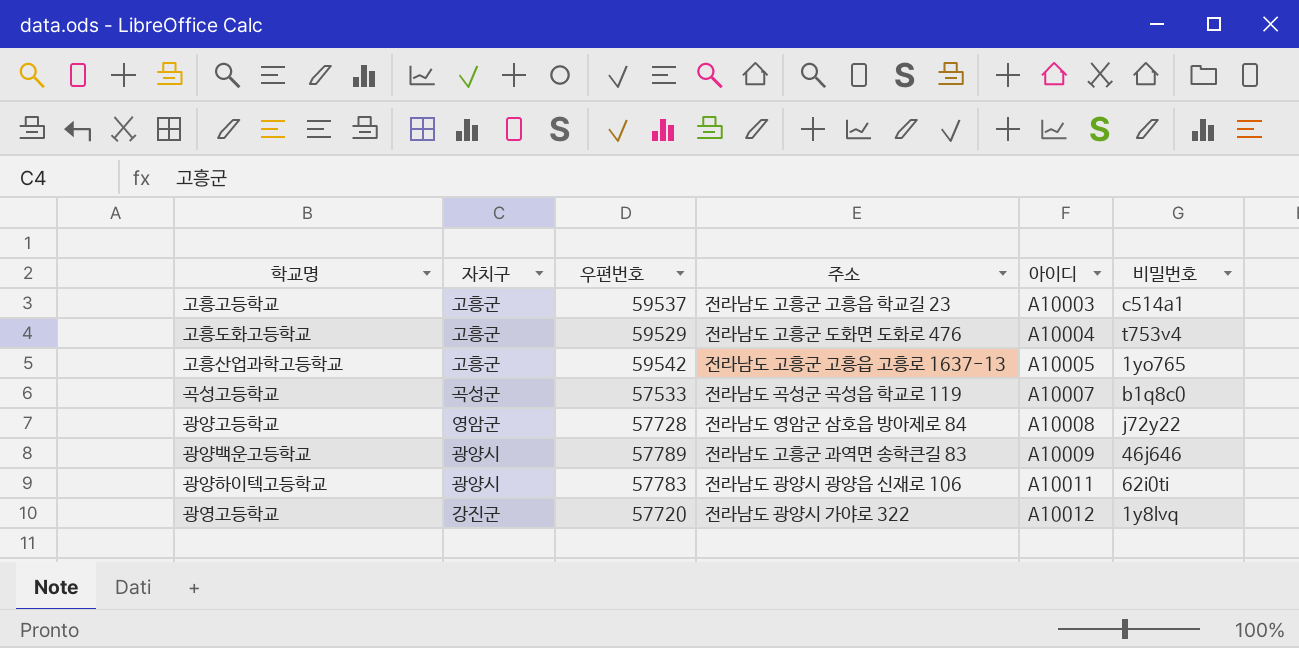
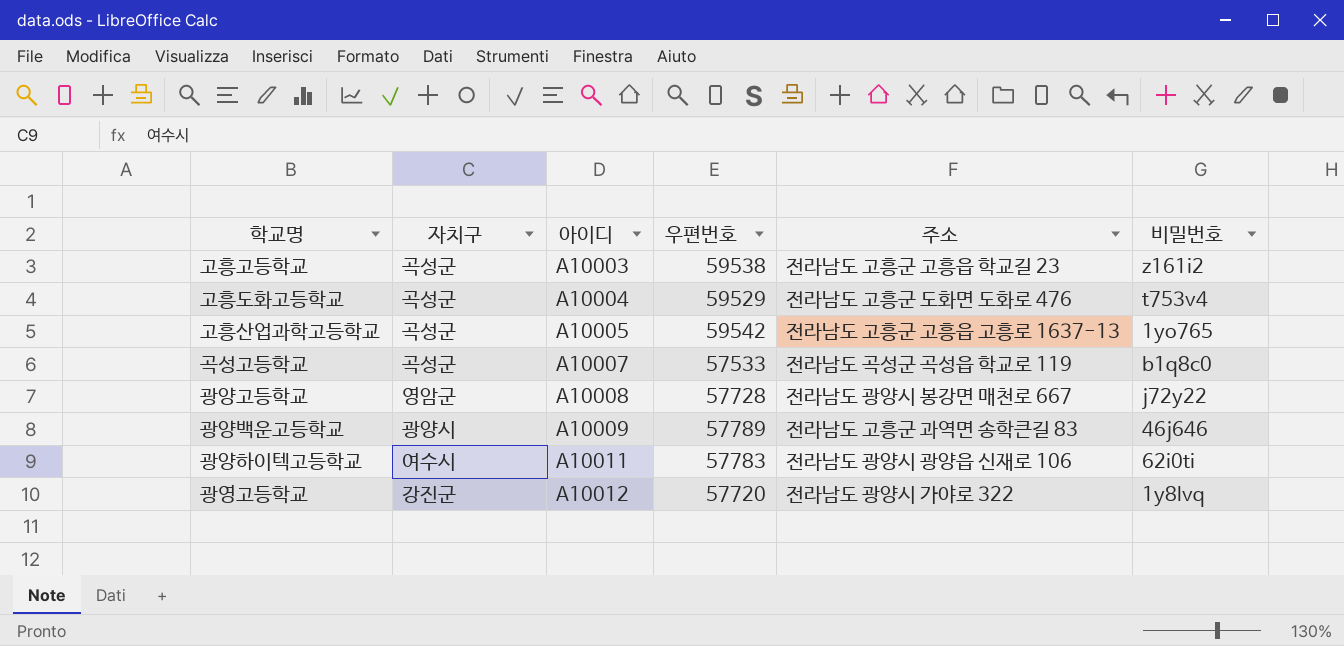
column 아이디 | position: 5 -> 3
고흥고등학교 | 자치구: 고흥군 -> 곡성군
고흥고등학교 | 우편번호: 59537 -> 59538
고흥고등학교 | 비밀번호: c514a1 -> z161i2
고흥도화고등학교 | 자치구: 고흥군 -> 곡성군
고흥산업과학고등학교 | 자치구: 고흥군 -> 곡성군
광양고등학교 | 주소: 전라남도 영암군 삼호읍 방아제로 84 -> 전라남도 광양시 봉강면 매천로 667
광양하이텍고등학교 | 자치구: 광양시 -> 여수시

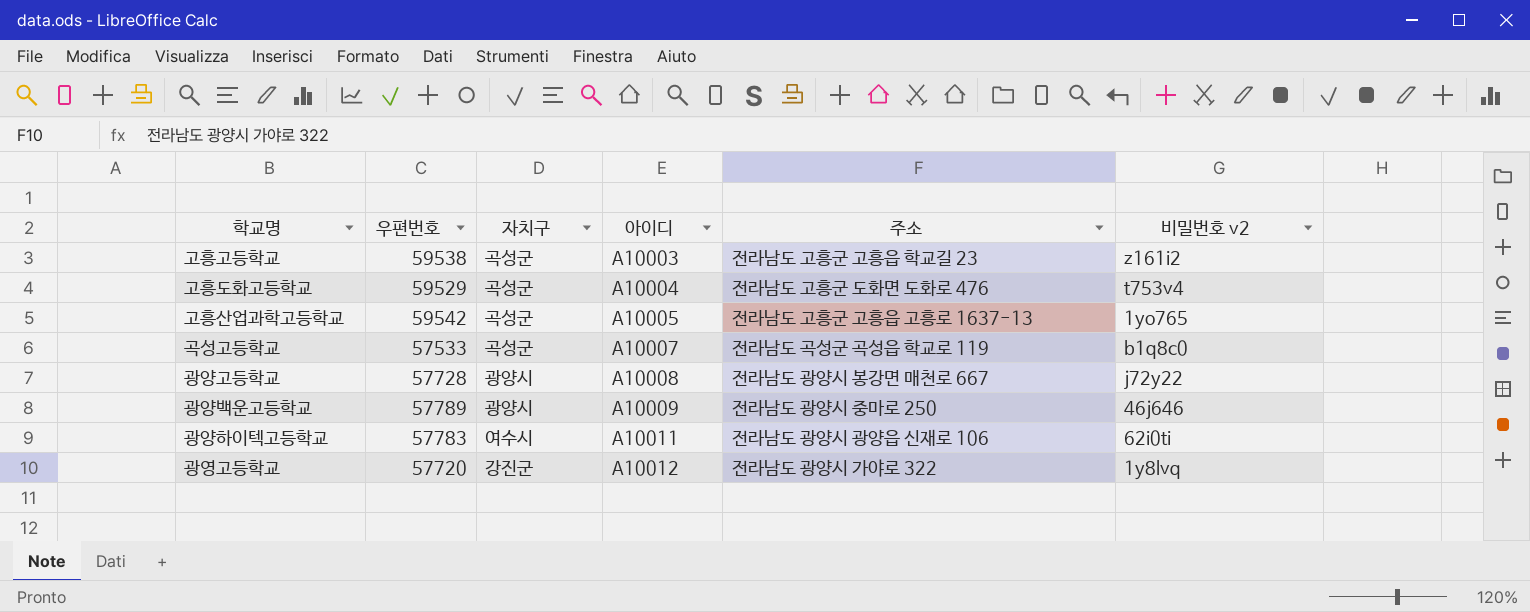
column 우편번호 | position: 4 -> 2
column name: 비밀번호 -> 비밀번호 v2
광양고등학교 | 자치구: 영암군 -> 광양시
광양백운고등학교 | 주소: 전라남도 고흥군 과역면 송학큰길 83 -> 전라남도 광양시 중마로 250

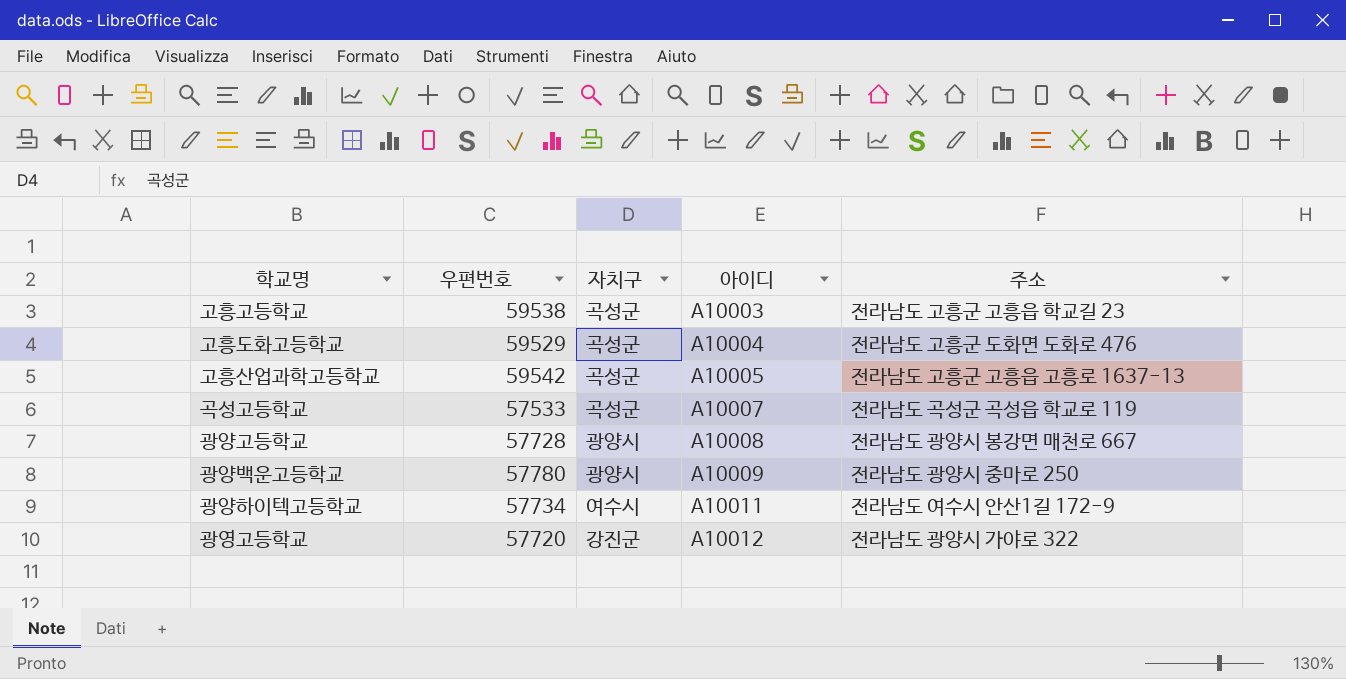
column 비밀번호 v2 | position: 6 -> none
광양백운고등학교 | 우편번호: 57789 -> 57780
광양하이텍고등학교 | 우편번호: 57783 -> 57734
광양하이텍고등학교 | 주소: 전라남도 광양시 광양읍 신재로 106 -> 전라남도 여수시 안산1길 172-9

